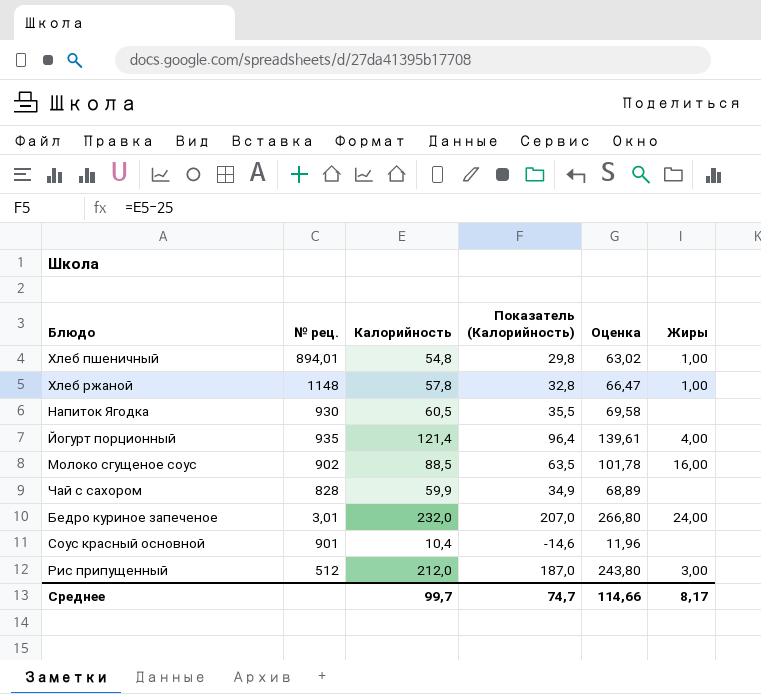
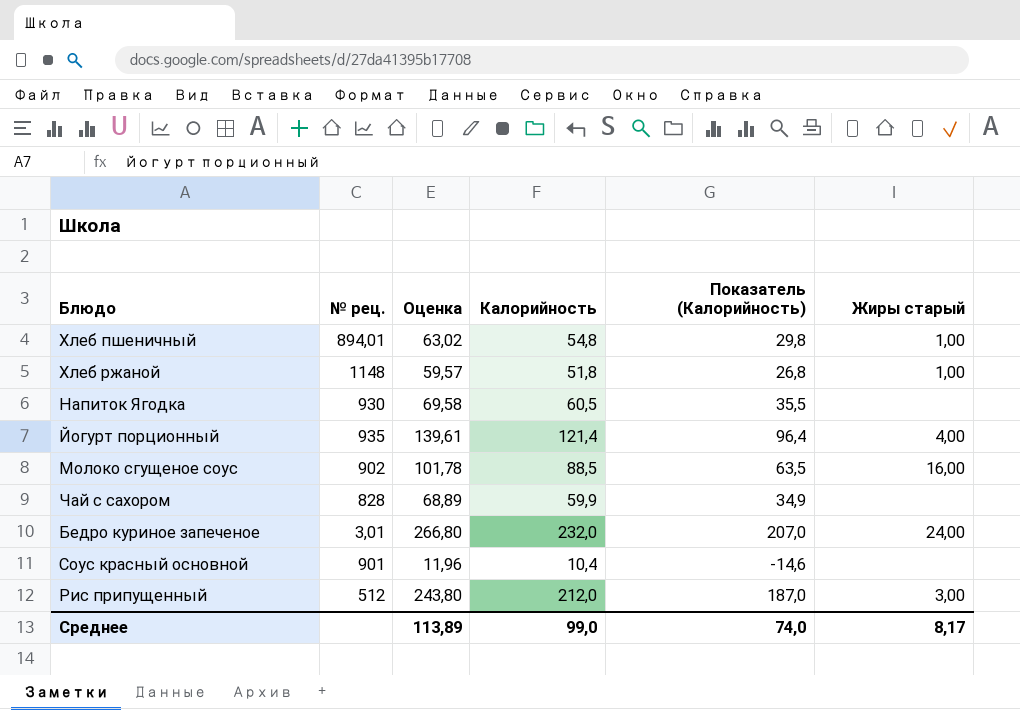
column Оценка | position: 5 -> 3
column name: Жиры -> Жиры старый
Хлеб ржаной | Оценка: 66,47 -> 59,57
Хлеб ржаной | Калорийность: 57,8 -> 51,8
Хлеб ржаной | Показатель (Калорийность): 32,8 -> 26,8
Среднее | Оценка: 114,66 -> 113,89
Среднее | Калорийность: 99,7 -> 99,0
Среднее | Показатель (Калорийность): 74,7 -> 74,0

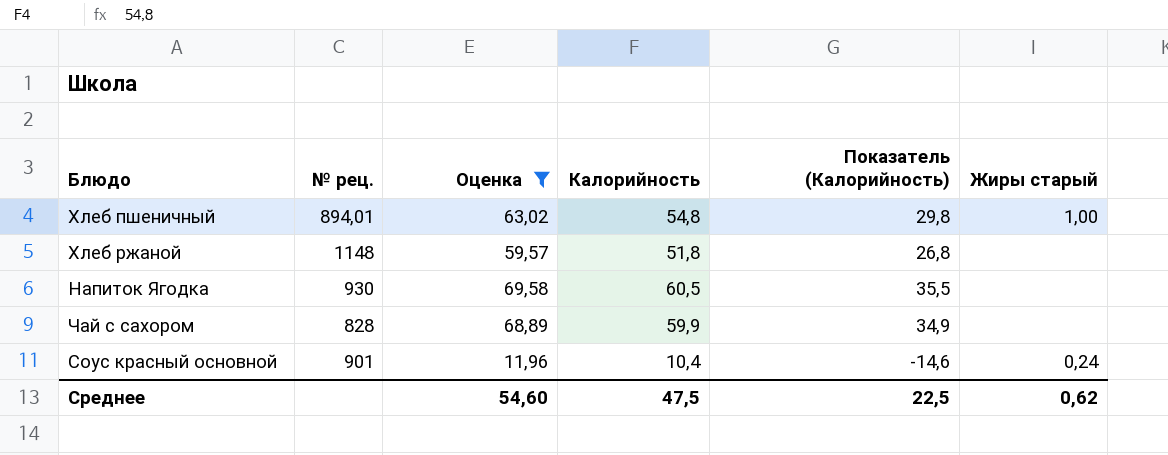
filter: none -> Оценка <= 69,58
Хлеб ржаной | Жиры старый: 1,00 -> none
Соус красный основной | Жиры старый: none -> 0,24
Среднее | Оценка: 113,89 -> 54,60
Среднее | Калорийность: 99,0 -> 47,5
Среднее | Показатель (Калорийность): 74,0 -> 22,5
Среднее | Жиры старый: 8,17 -> 0,62

